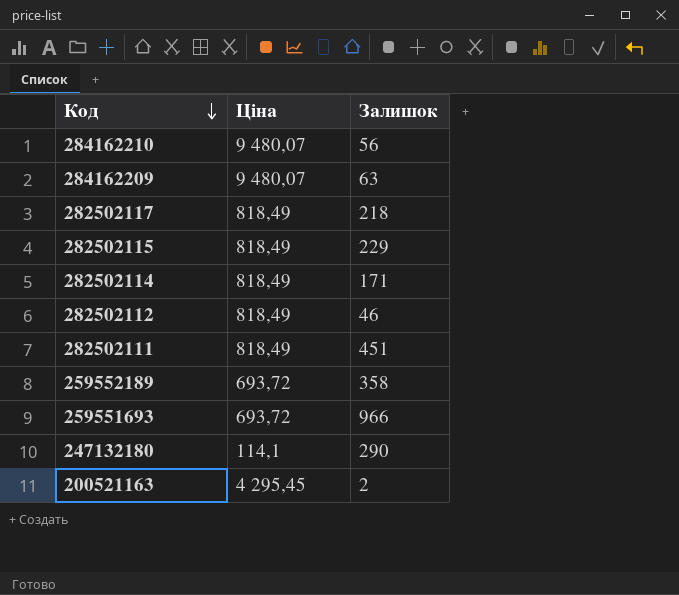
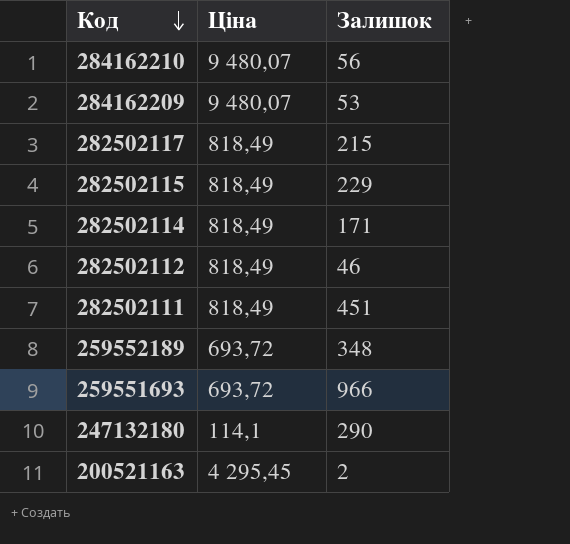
284162209 | Залишок: 63 -> 53
282502117 | Залишок: 218 -> 215
259552189 | Залишок: 358 -> 348

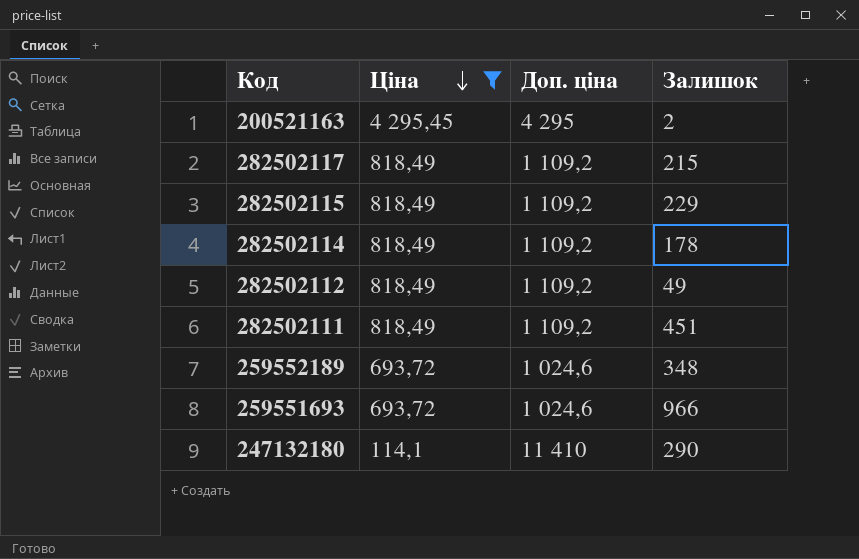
filter: none -> Ціна != 9 480,07
row order: Код descending -> Ціна descending
column Доп. ціна | position: none -> 3
282502114 | Залишок: 171 -> 178
282502112 | Залишок: 46 -> 49

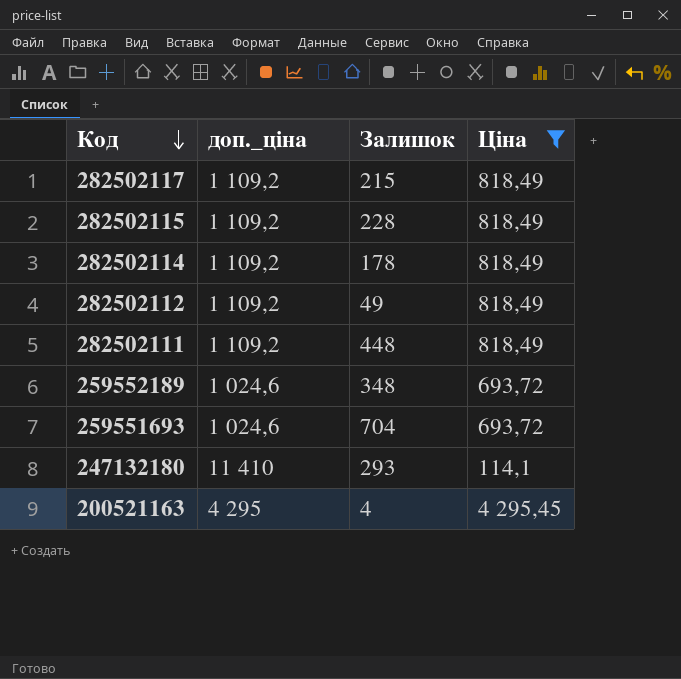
row order: Ціна descending -> Код descending
column name: Доп. ціна -> доп._ціна
column Ціна | position: 2 -> 4
282502115 | Залишок: 229 -> 228
282502111 | Залишок: 451 -> 448
259551693 | Залишок: 966 -> 704
247132180 | Залишок: 290 -> 293
200521163 | Залишок: 2 -> 4

